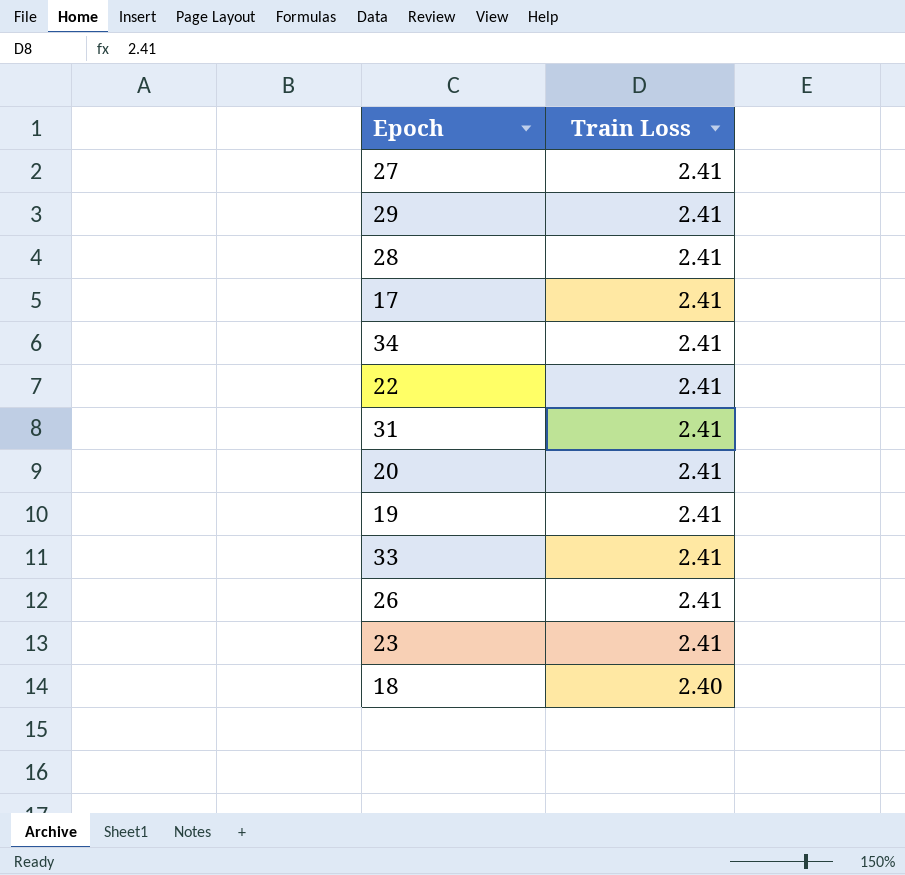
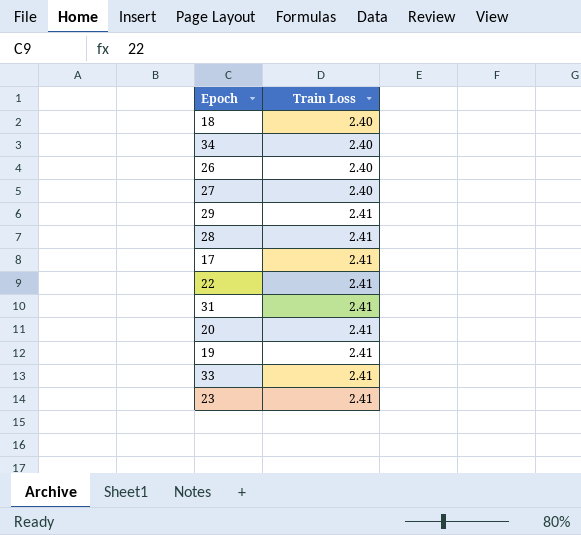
row order: Train Loss descending -> Train Loss ascending
34 | Train Loss: 2.41 -> 2.40
26 | Train Loss: 2.41 -> 2.40
27 | Train Loss: 2.41 -> 2.40

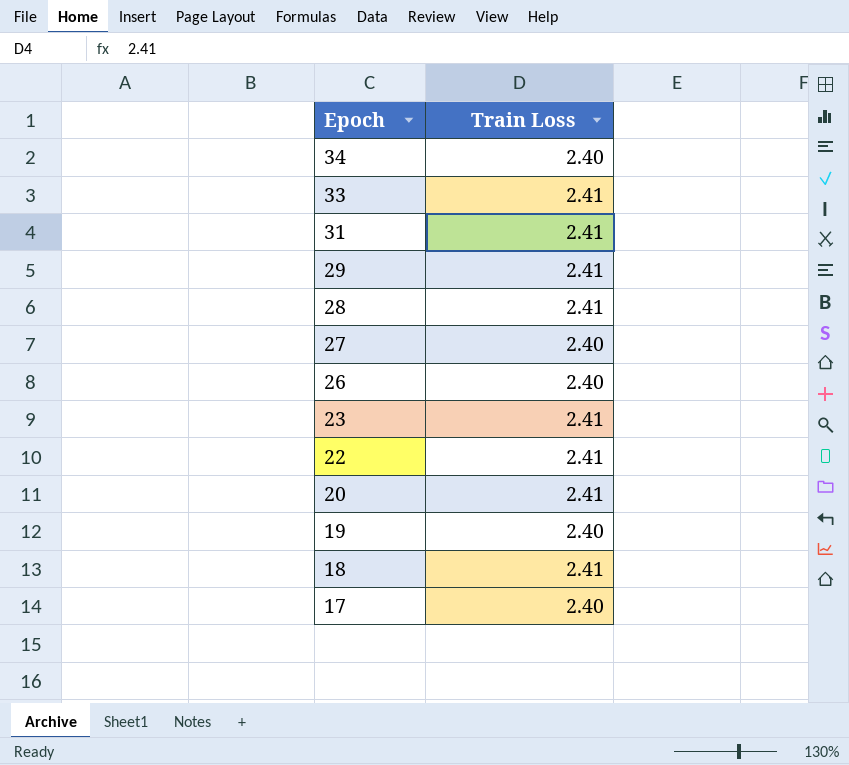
row order: Train Loss ascending -> Epoch descending
19 | Train Loss: 2.41 -> 2.40
18 | Train Loss: 2.40 -> 2.41
17 | Train Loss: 2.41 -> 2.40

